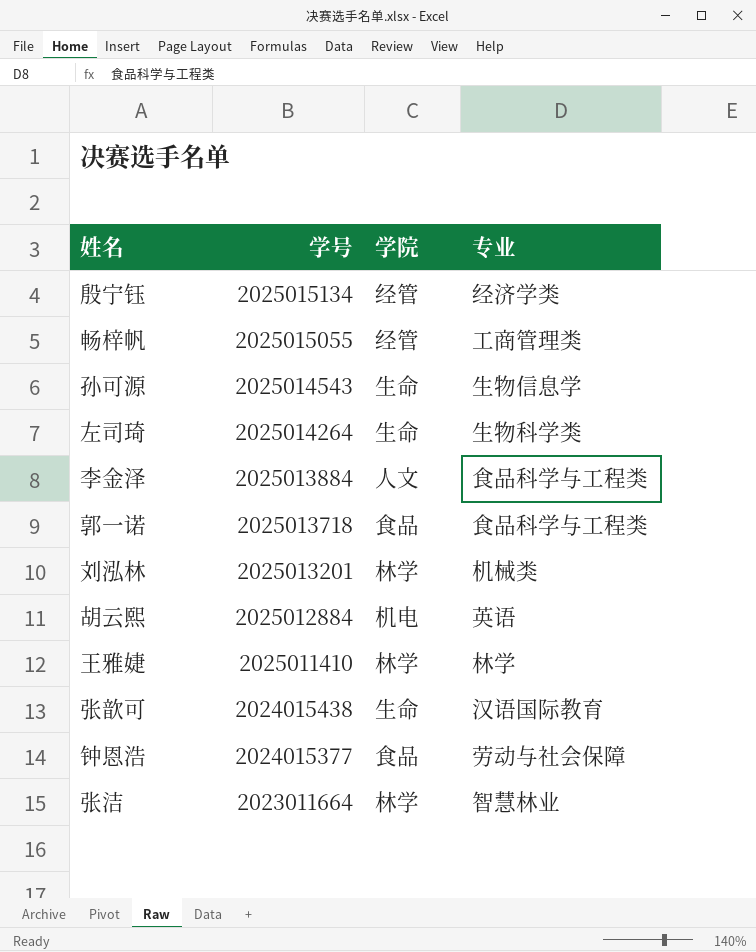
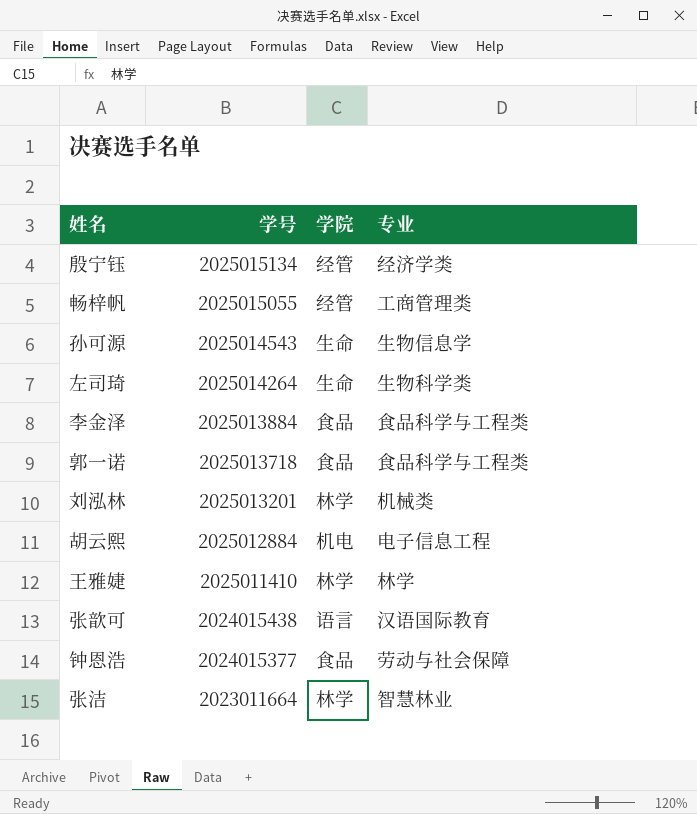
李金泽 | 学院: 人文 -> 食品
胡云熙 | 专业: 英语 -> 电子信息工程
张歆可 | 学院: 生命 -> 语言

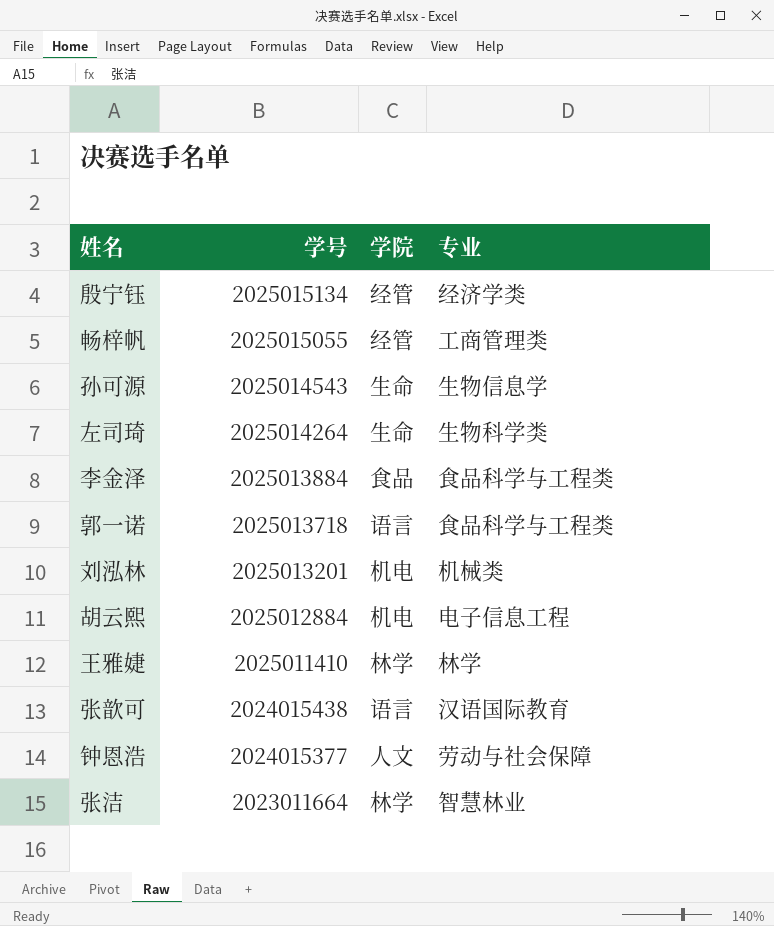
郭一诺 | 学院: 食品 -> 语言
刘泓林 | 学院: 林学 -> 机电
钟恩浩 | 学院: 食品 -> 人文

